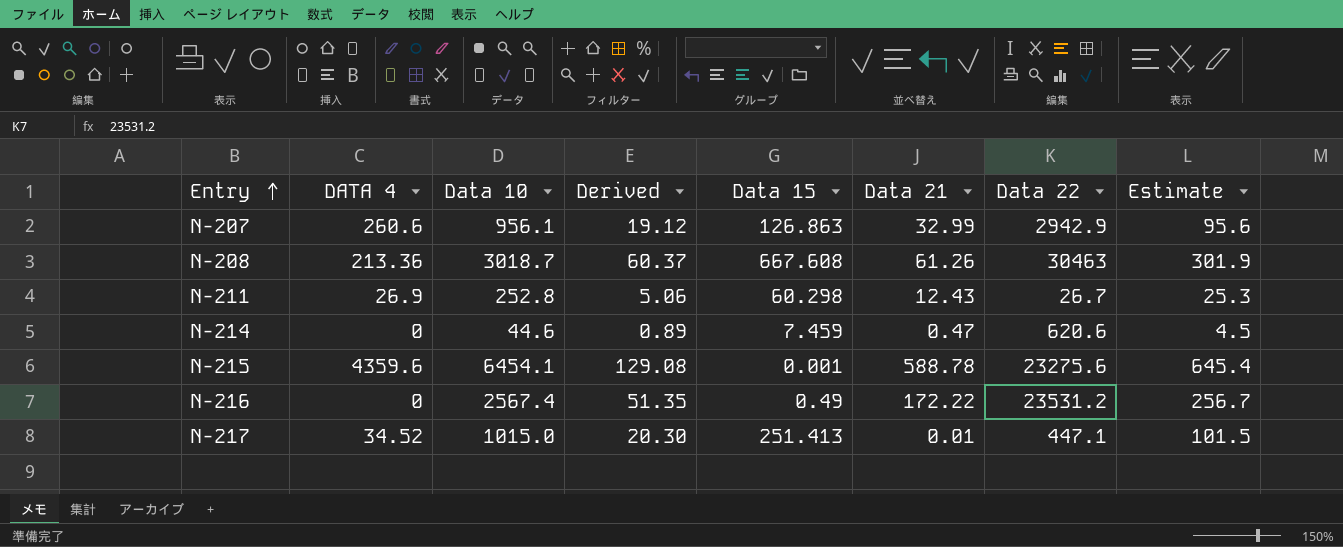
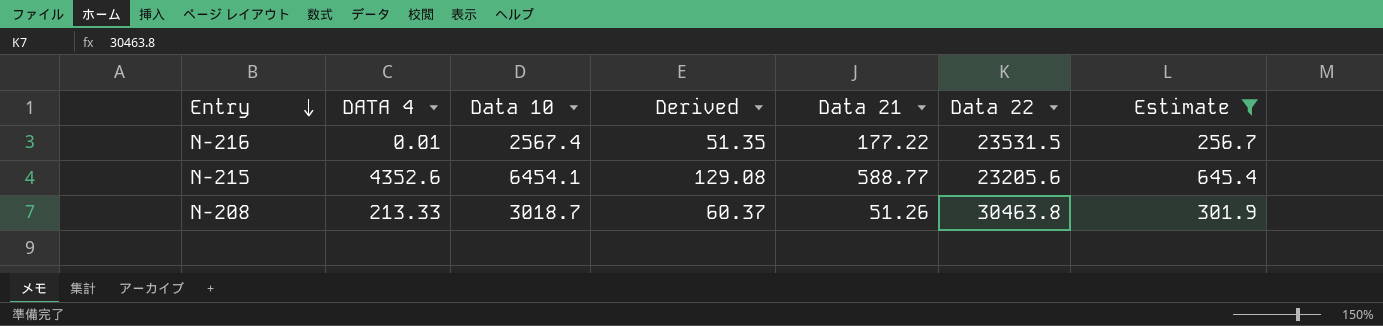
filter: none -> Estimate >= 256.7
row order: Entry ascending -> Entry descending
column Data 15 | position: 5 -> none
N-216 | DATA 4: 0 -> 0.01
N-216 | Data 21: 172.22 -> 177.22
N-216 | Data 22: 23531.2 -> 23531.5
N-215 | DATA 4: 4359.6 -> 4352.6
N-215 | Data 21: 588.78 -> 588.77
N-215 | Data 22: 23275.6 -> 23205.6
N-208 | DATA 4: 213.36 -> 213.33
N-208 | Data 21: 61.26 -> 51.26
N-208 | Data 22: 30463 -> 30463.8

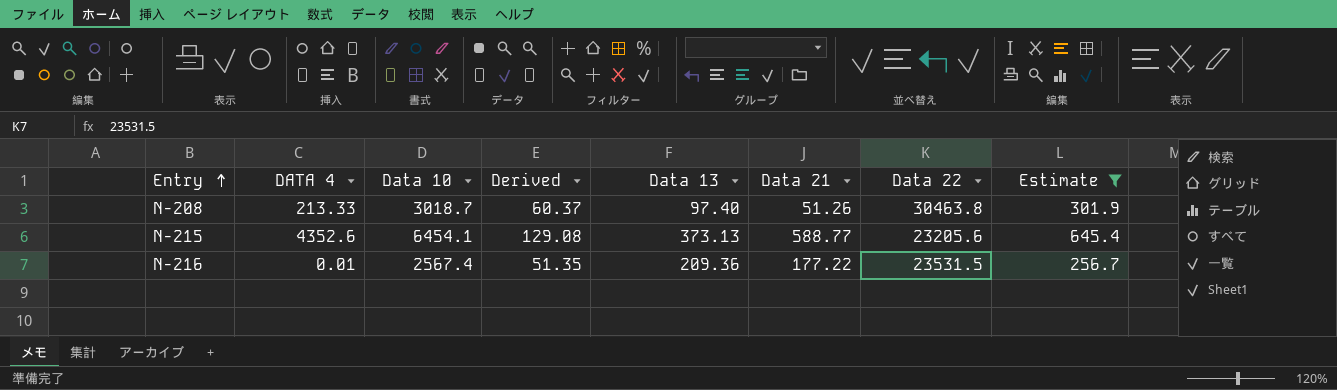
row order: Entry descending -> Entry ascending
column Data 13 | position: none -> 5

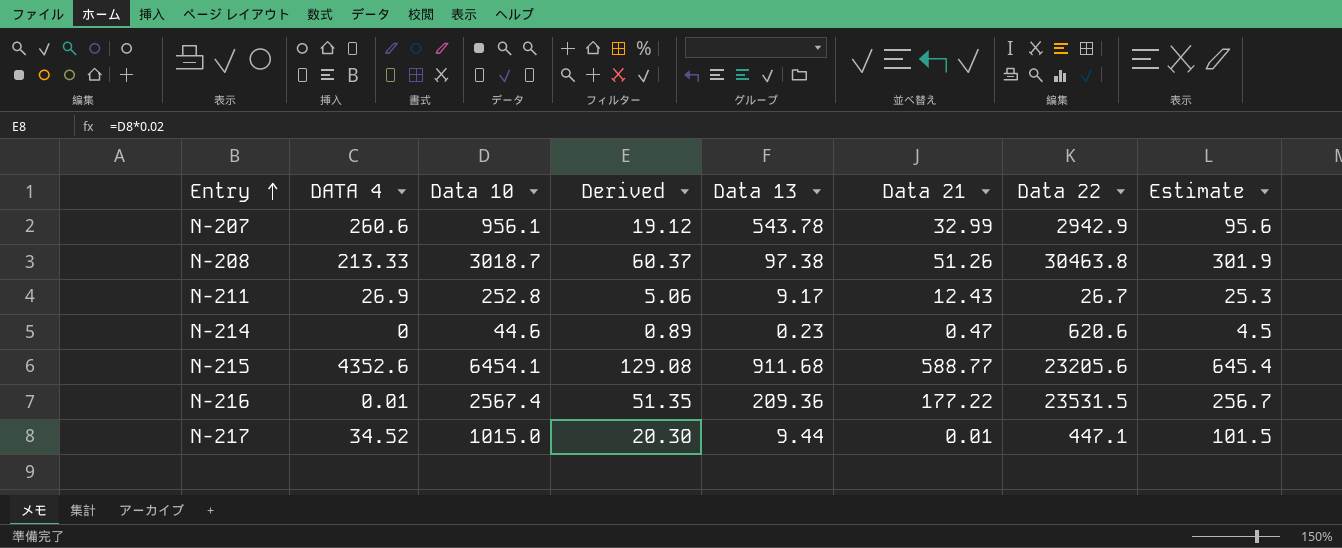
filter: Estimate >= 256.7 -> none
N-208 | Data 13: 97.40 -> 97.38
N-215 | Data 13: 373.13 -> 911.68

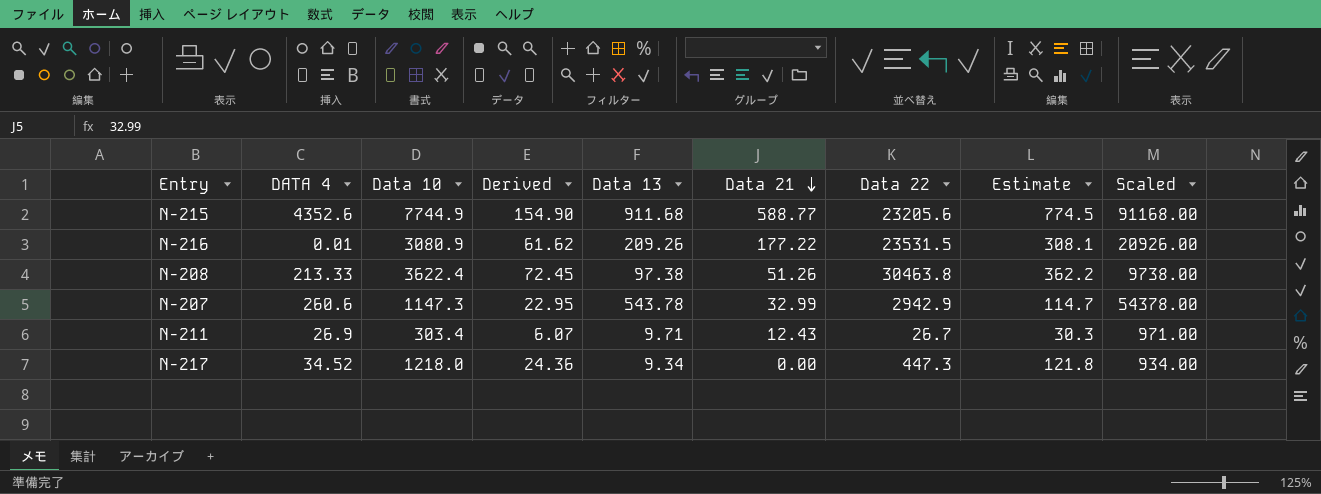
row order: Entry ascending -> Data 21 descending
column Scaled | formula: none -> [Data 13] * 100
row N-214: 0 | 44.6 | 0.89 | 0.23 | 0.47 | 620.6 | 4.5 -> none
N-215 | Data 10: 6454.1 -> 7744.9
N-215 | Derived: 129.08 -> 154.90
N-215 | Estimate: 645.4 -> 774.5
N-216 | Data 10: 2567.4 -> 3080.9
N-216 | Derived: 51.35 -> 61.62
N-216 | Data 13: 209.36 -> 209.26
N-216 | Estimate: 256.7 -> 308.1
N-208 | Data 10: 3018.7 -> 3622.4
N-208 | Derived: 60.37 -> 72.45
N-208 | Estimate: 301.9 -> 362.2
N-207 | Data 10: 956.1 -> 1147.3
N-207 | Derived: 19.12 -> 22.95
N-207 | Estimate: 95.6 -> 114.7
N-211 | Data 10: 252.8 -> 303.4
N-211 | Derived: 5.06 -> 6.07
N-211 | Data 13: 9.17 -> 9.71
N-211 | Estimate: 25.3 -> 30.3
N-217 | Data 10: 1015.0 -> 1218.0
N-217 | Derived: 20.30 -> 24.36
N-217 | Data 13: 9.44 -> 9.34
N-217 | Data 21: 0.01 -> 0.00
N-217 | Data 22: 447.1 -> 447.3
N-217 | Estimate: 101.5 -> 121.8

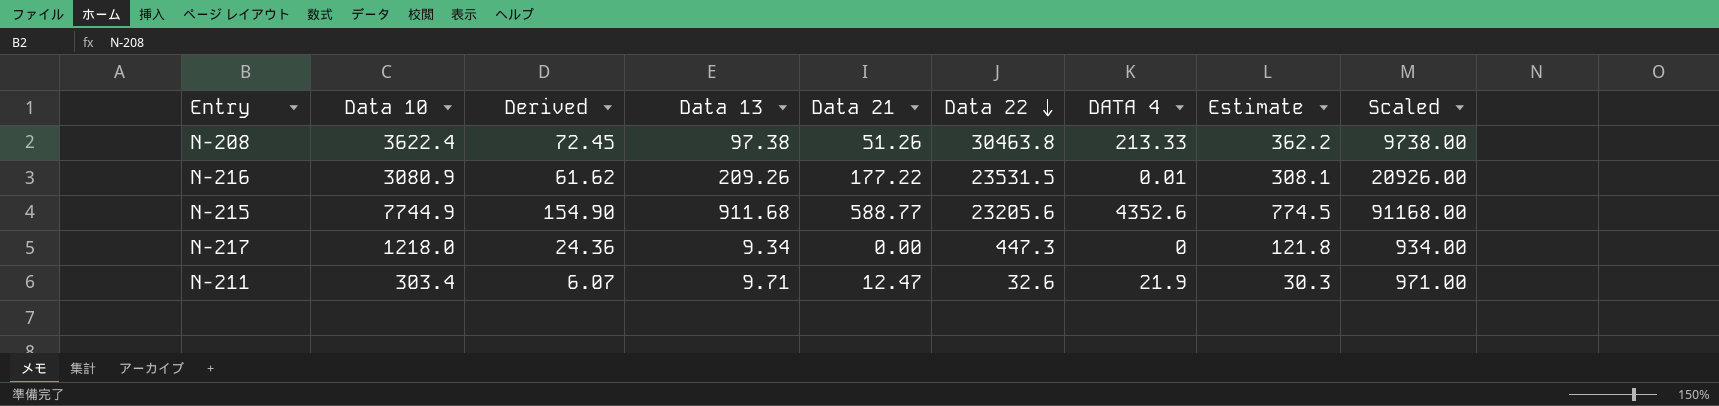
row order: Data 21 descending -> Data 22 descending
column DATA 4 | position: 2 -> 7
row N-207: 260.6 | 1147.3 | 22.95 | 543.78 | 32.99 | 2942.9 | 114.7 | 54378.00 -> none
N-217 | DATA 4: 34.52 -> 0
N-211 | Data 21: 12.43 -> 12.47
N-211 | Data 22: 26.7 -> 32.6
N-211 | DATA 4: 26.9 -> 21.9

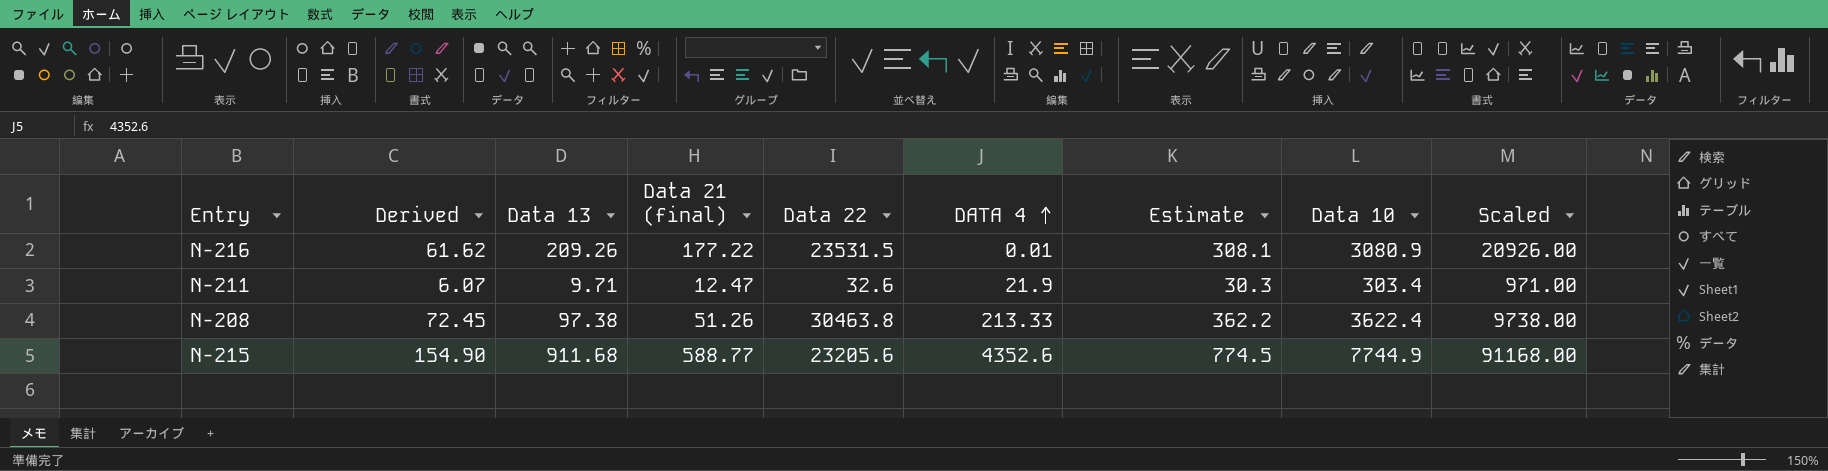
row order: Data 22 descending -> DATA 4 ascending
column name: Data 21 -> Data 21 (final)
column Data 10 | position: 2 -> 8
row N-217: 1218.0 | 24.36 | 9.34 | 0.00 | 447.3 | 0 | 121.8 | 934.00 -> none

